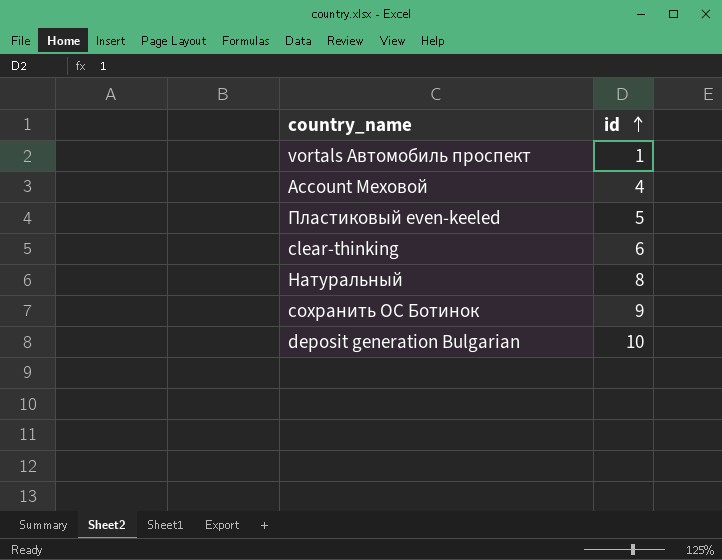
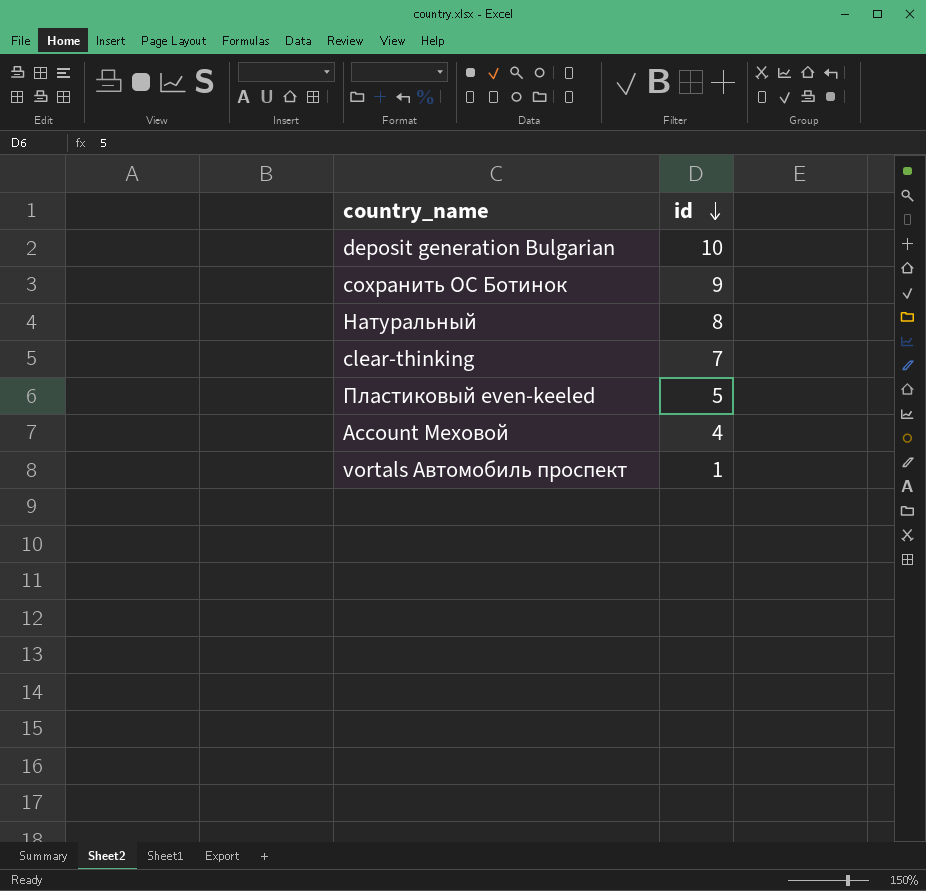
row order: id ascending -> id descending
clear-thinking | id: 6 -> 7

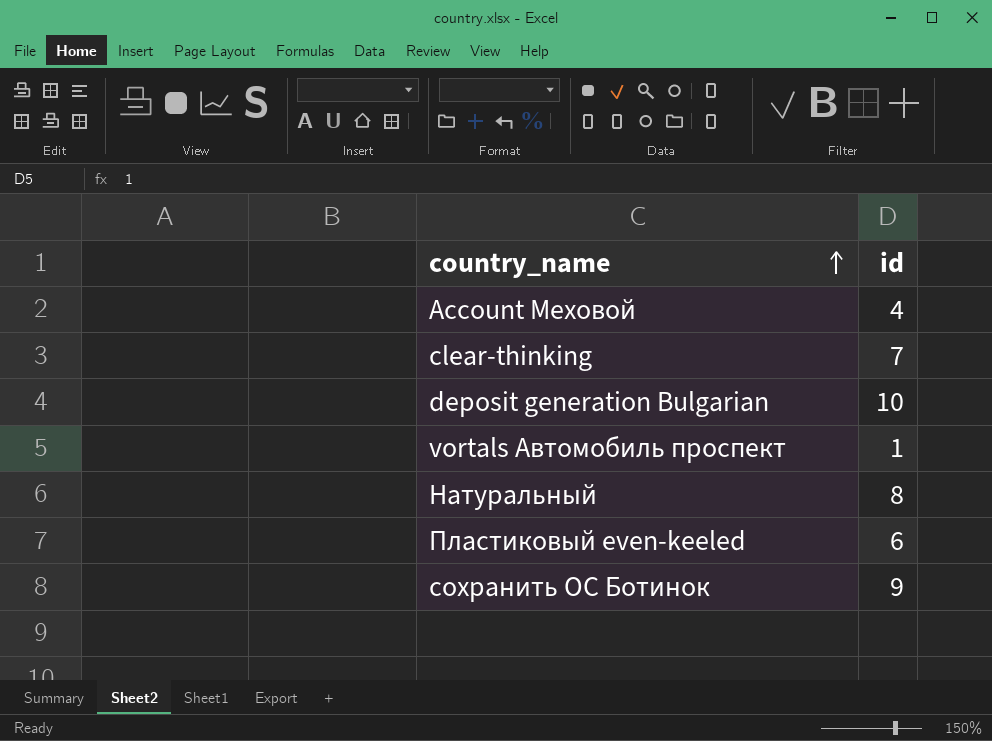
row order: id descending -> country_name ascending
Пластиковый even-keeled | id: 5 -> 6

